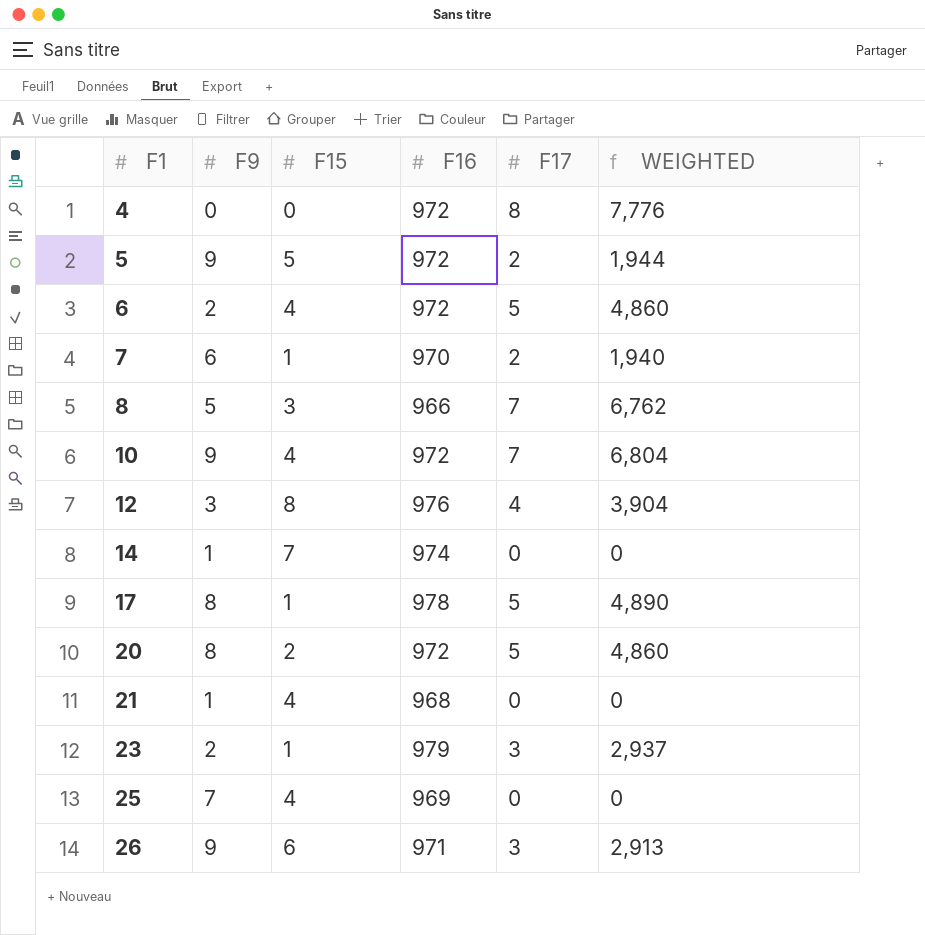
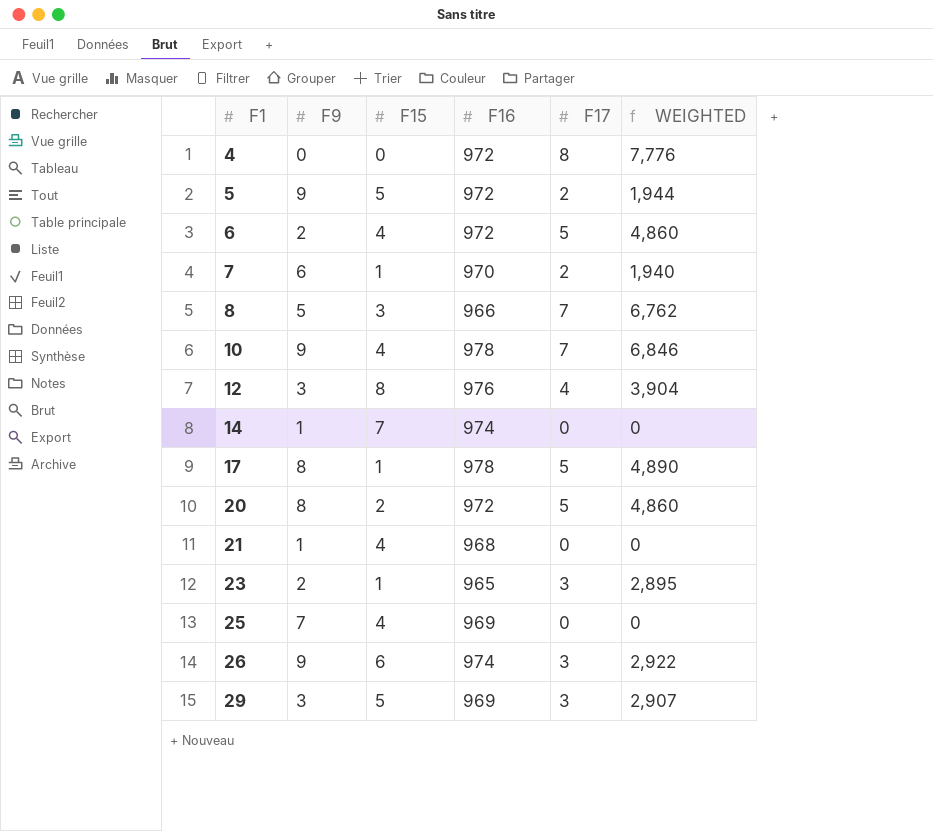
10 | F16: 972 -> 978
10 | WEIGHTED: 6,804 -> 6,846
23 | F16: 979 -> 965
23 | WEIGHTED: 2,937 -> 2,895
26 | F16: 971 -> 974
26 | WEIGHTED: 2,913 -> 2,922
row 29: none -> 3 | 5 | 969 | 3 | 2,907

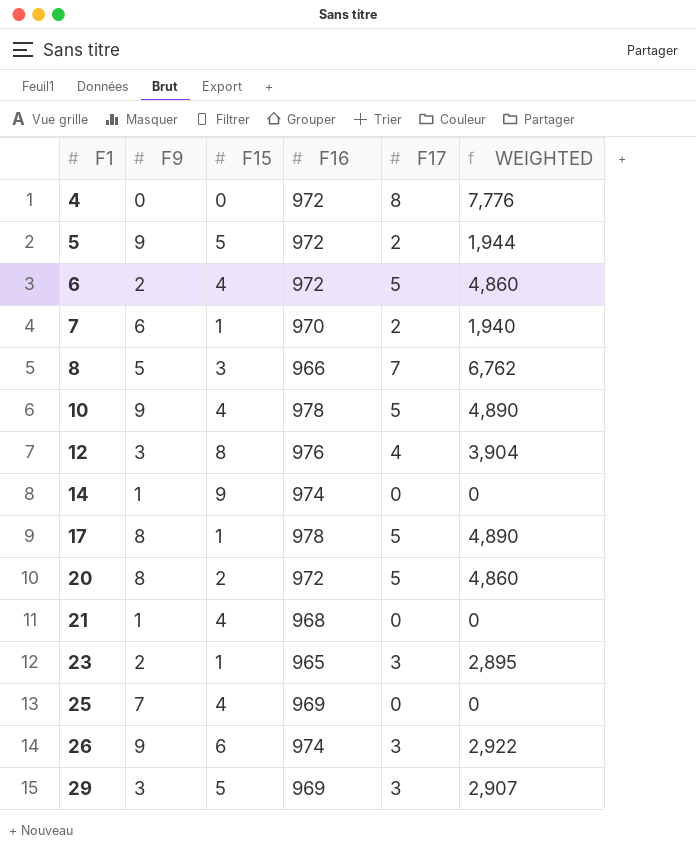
10 | F17: 7 -> 5
10 | WEIGHTED: 6,846 -> 4,890
14 | F15: 7 -> 9

